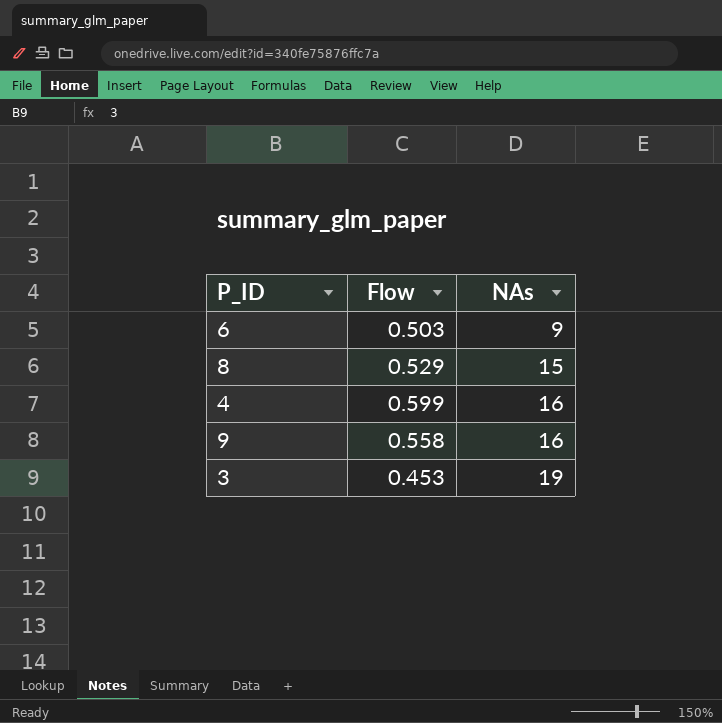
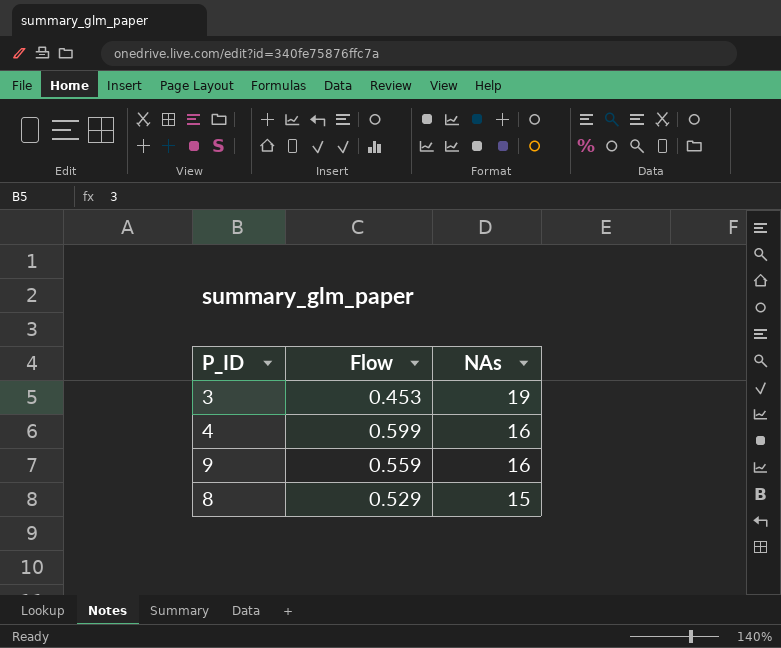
row order: NAs ascending -> NAs descending
row 6: 0.503 | 9 -> none
9 | Flow: 0.558 -> 0.559

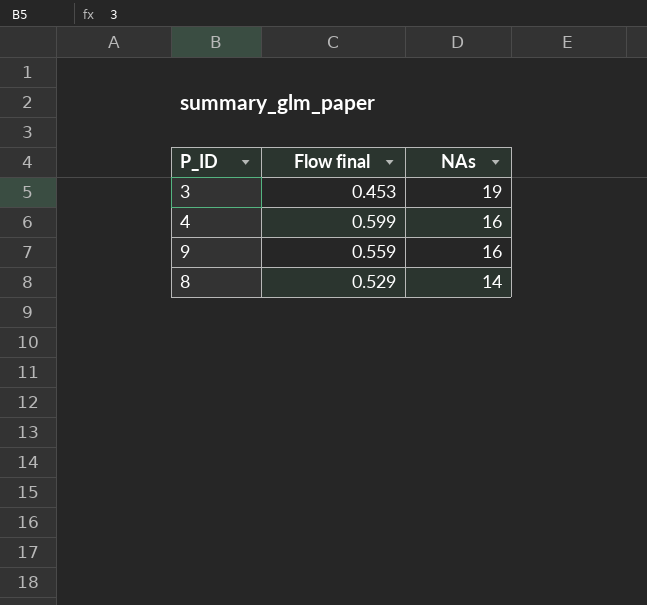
column name: Flow -> Flow final
8 | NAs: 15 -> 14

